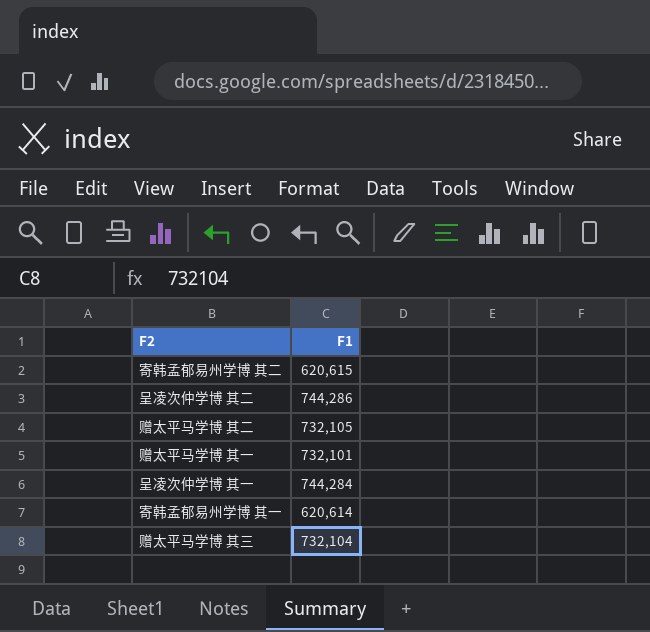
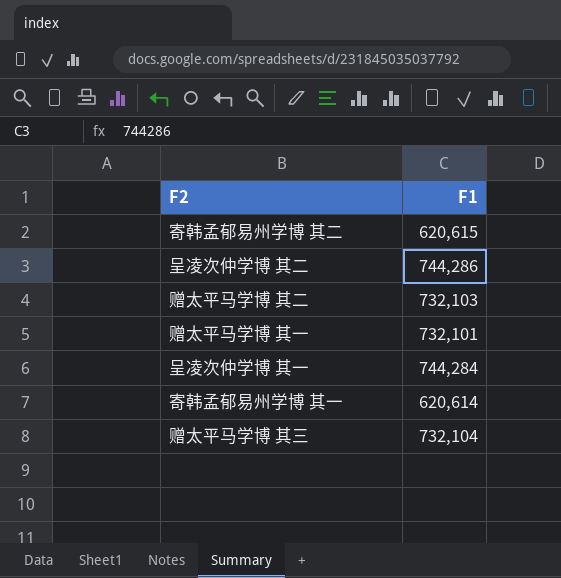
赠太平马学博 其二 | F1: 732,105 -> 732,103

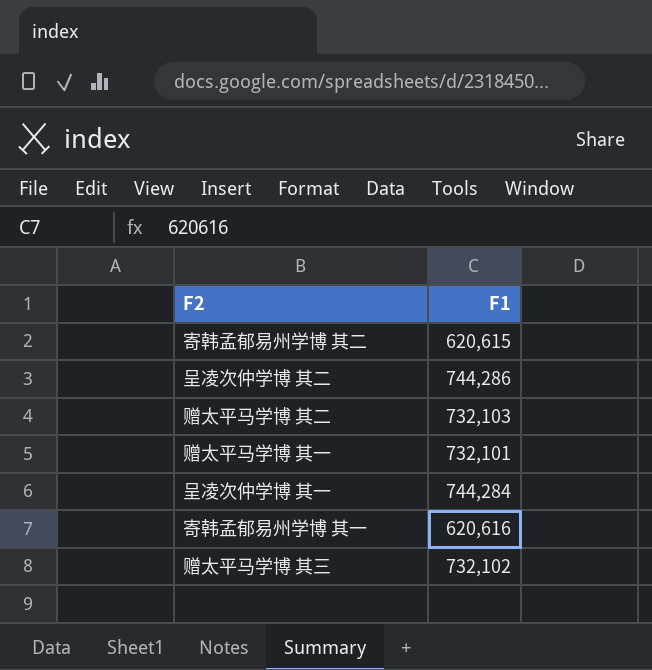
寄韩孟郁易州学博 其一 | F1: 620,614 -> 620,616
赠太平马学博 其三 | F1: 732,104 -> 732,102

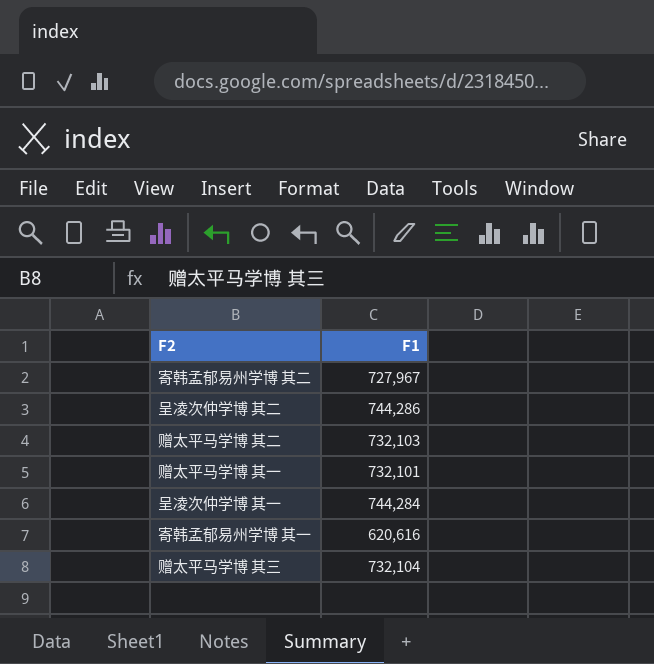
寄韩孟郁易州学博 其二 | F1: 620,615 -> 727,967
赠太平马学博 其三 | F1: 732,102 -> 732,104

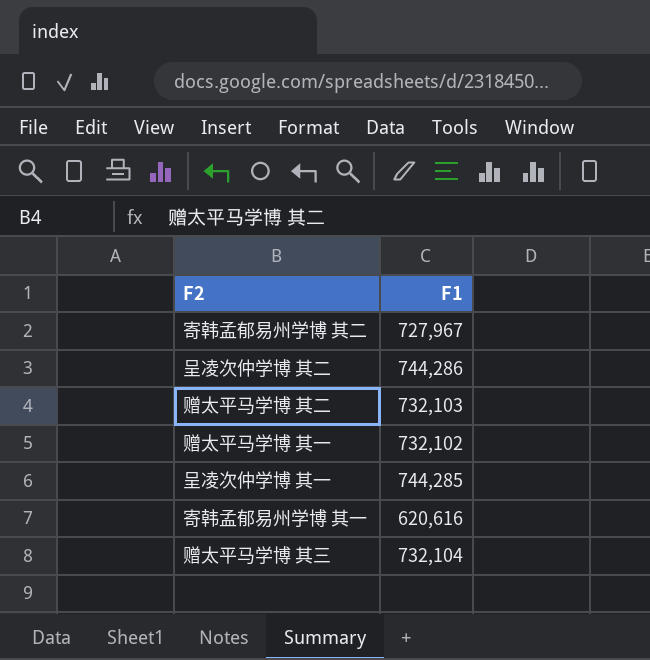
赠太平马学博 其一 | F1: 732,101 -> 732,102
呈凌次仲学博 其一 | F1: 744,284 -> 744,285

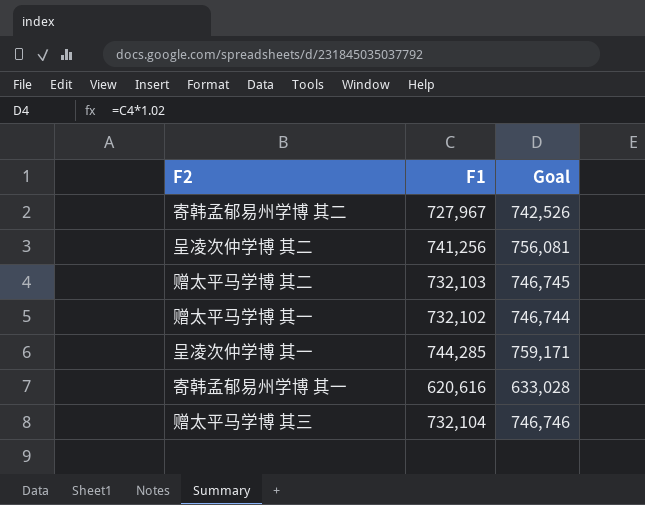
column Goal | formula: none -> [F1] * 1.02
呈凌次仲学博 其二 | F1: 744,286 -> 741,256

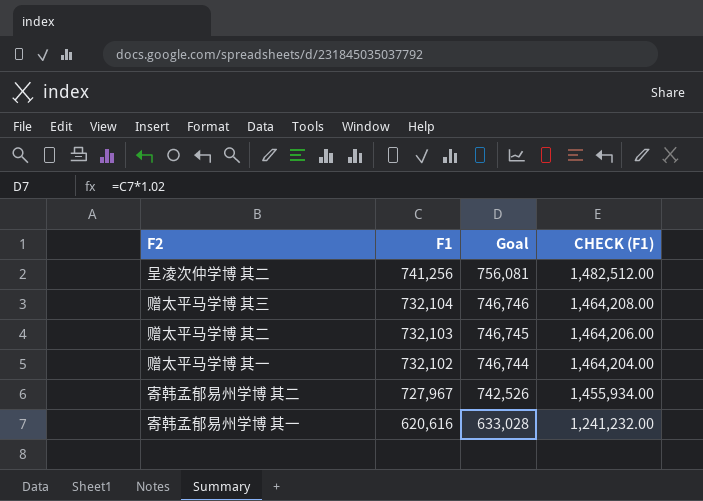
row order: none -> F1 descending
column CHECK (F1) | formula: none -> [F1] * 2
row 呈凌次仲学博 其一: 744,285 | 759,171 -> none

